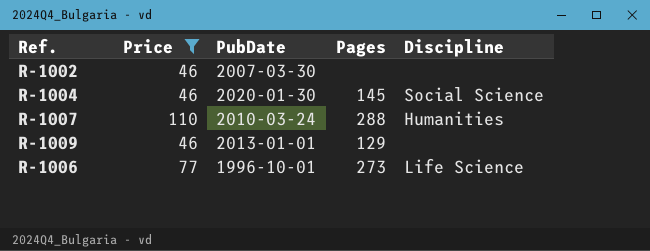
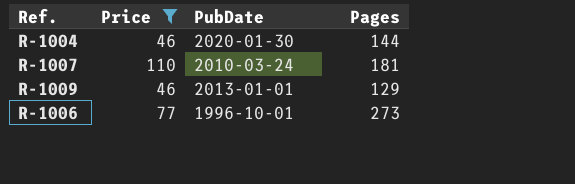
column Discipline | position: 5 -> none
row R-1002: 46 | 2007-03-30 | none | none -> none
R-1004 | Pages: 145 -> 144
R-1007 | Pages: 288 -> 181

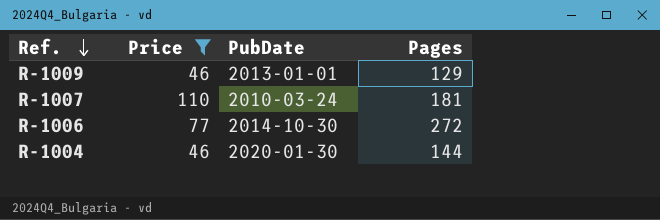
row order: none -> Ref. descending
R-1006 | PubDate: 1996-10-01 -> 2014-10-30
R-1006 | Pages: 273 -> 272

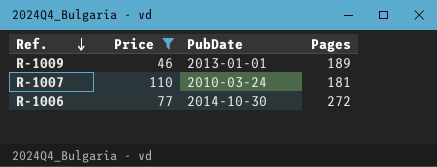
row R-1004: 46 | 2020-01-30 | 144 -> none
R-1009 | Pages: 129 -> 189

